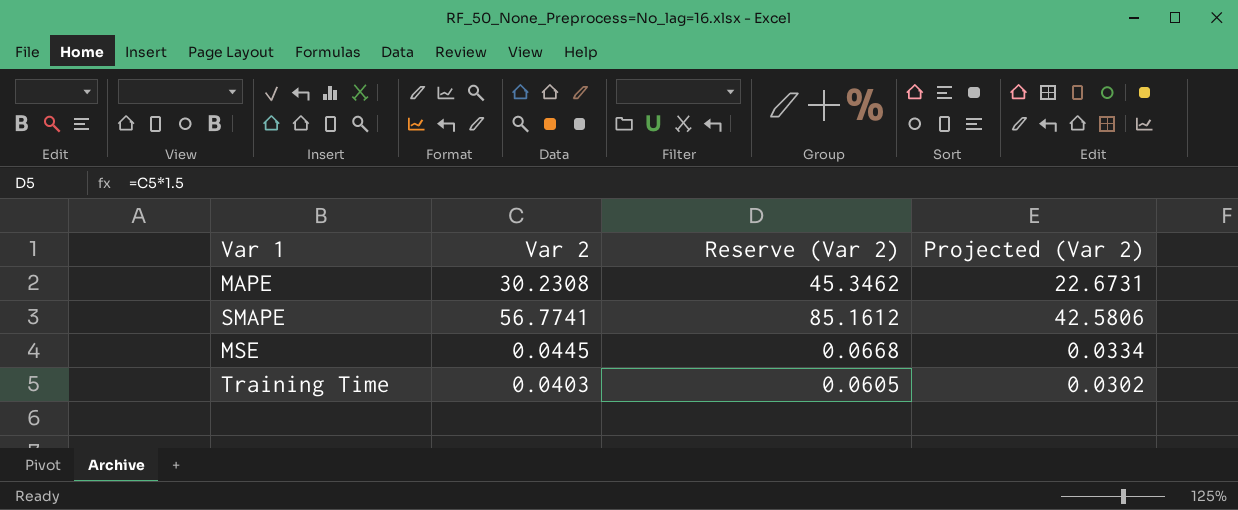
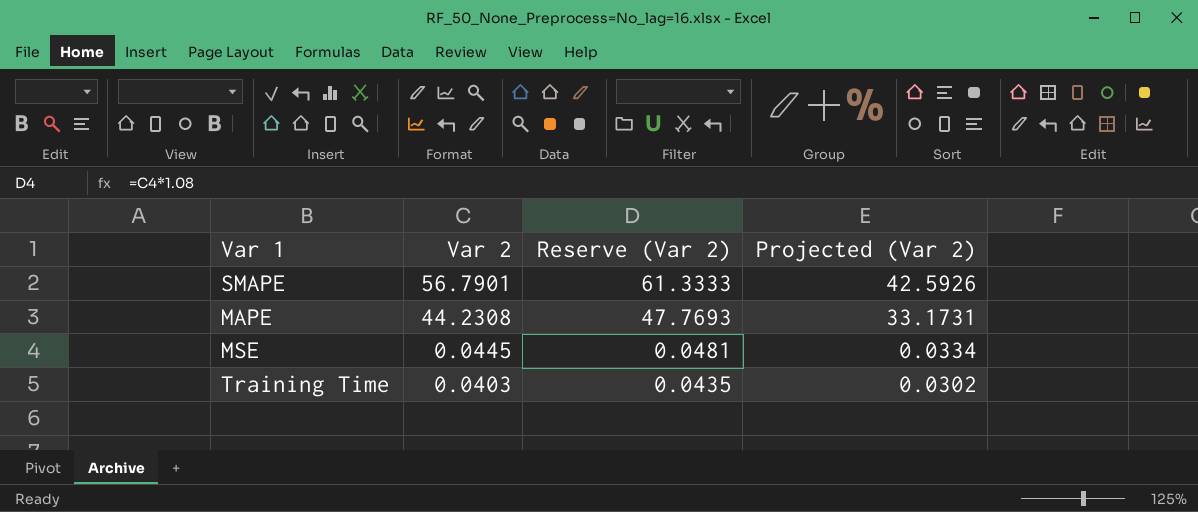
row order: none -> Var 2 descending
column Reserve (Var 2) | formula: [Var 2] * 1.5 -> [Var 2] * 1.08
SMAPE | Var 2: 56.7741 -> 56.7901
SMAPE | Projected (Var 2): 42.5806 -> 42.5926
MAPE | Var 2: 30.2308 -> 44.2308
MAPE | Projected (Var 2): 22.6731 -> 33.1731

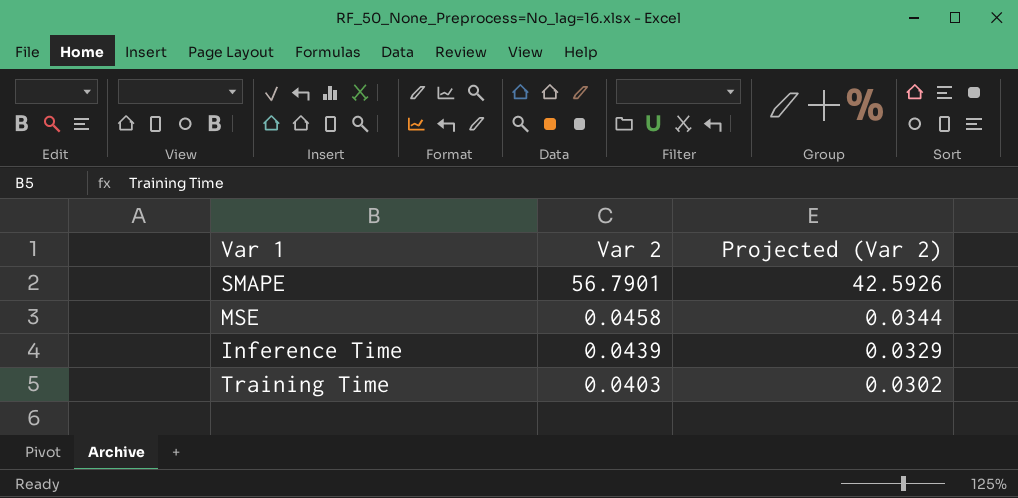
column Reserve (Var 2) | formula: [Var 2] * 1.08 -> none
row MAPE: 44.2308 | 47.7693 | 33.1731 -> none
MSE | Var 2: 0.0445 -> 0.0458
MSE | Projected (Var 2): 0.0334 -> 0.0344
row Inference Time: none -> 0.0439 | 0.0329

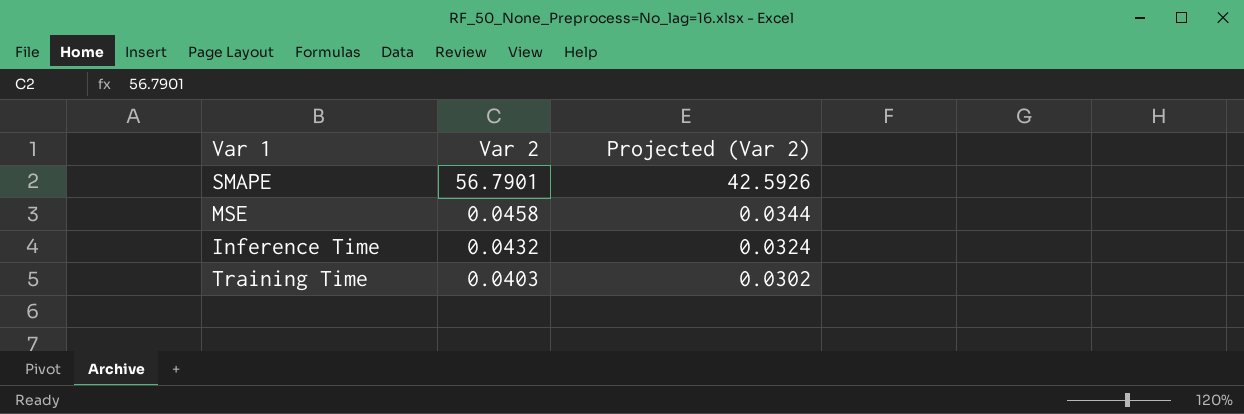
Inference Time | Var 2: 0.0439 -> 0.0432
Inference Time | Projected (Var 2): 0.0329 -> 0.0324

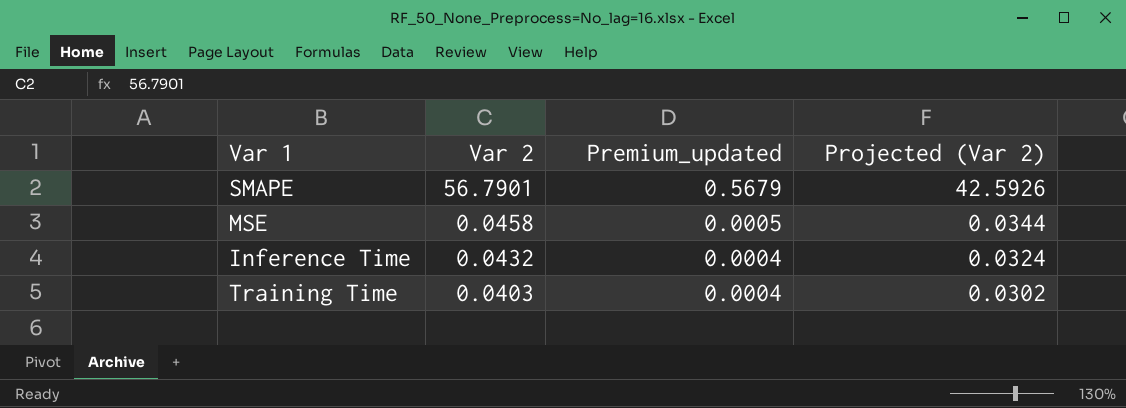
column Premium_updated | formula: none -> [Var 2] * 0.01

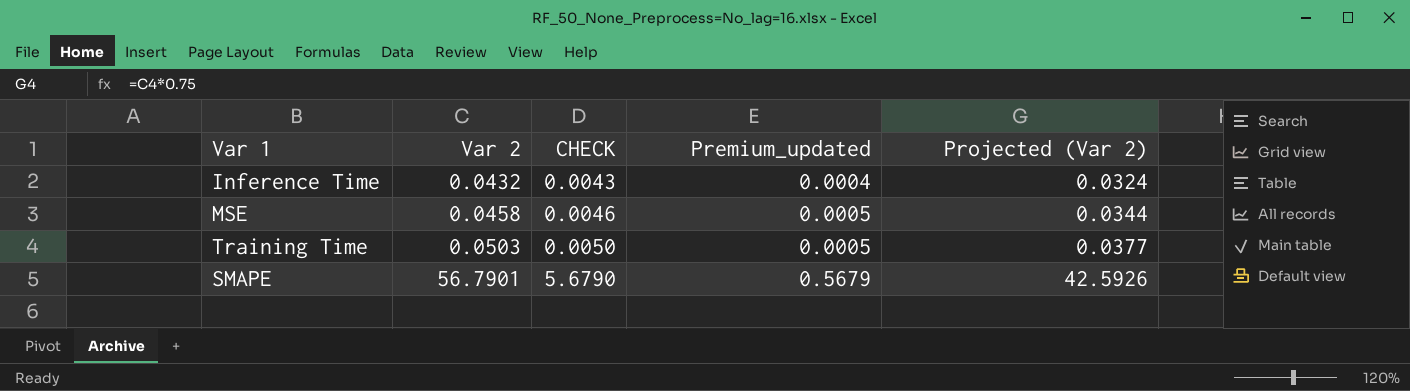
row order: Var 2 descending -> Var 2 ascending
column CHECK | formula: none -> [Var 2] * 0.1
Training Time | Var 2: 0.0403 -> 0.0503
Training Time | Premium_updated: 0.0004 -> 0.0005
Training Time | Projected (Var 2): 0.0302 -> 0.0377

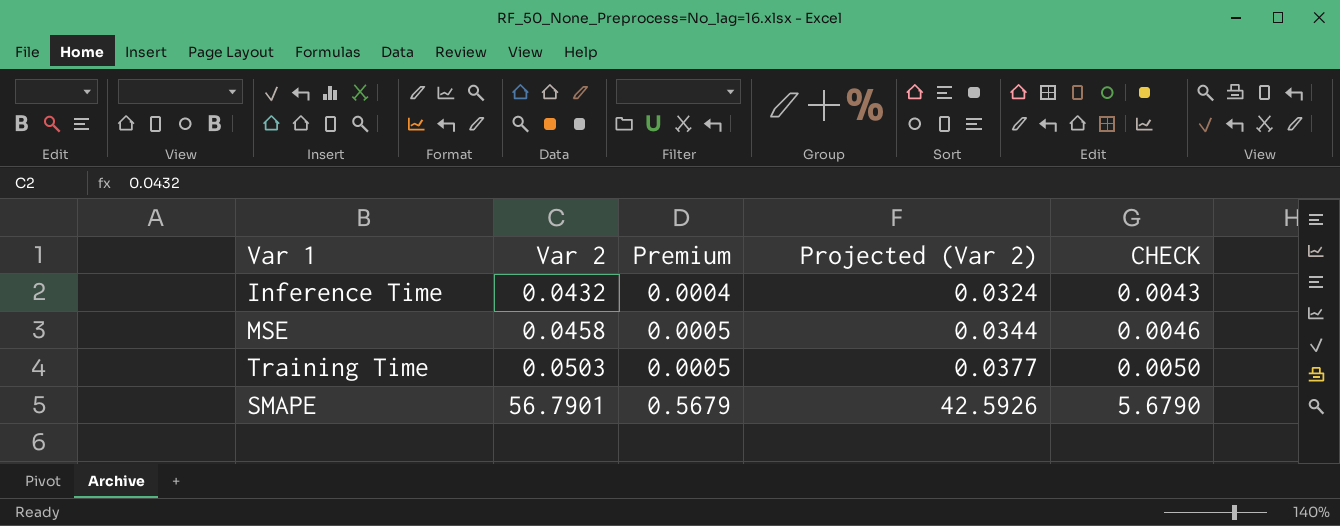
column name: Premium_updated -> Premium
column CHECK | position: 3 -> 5

